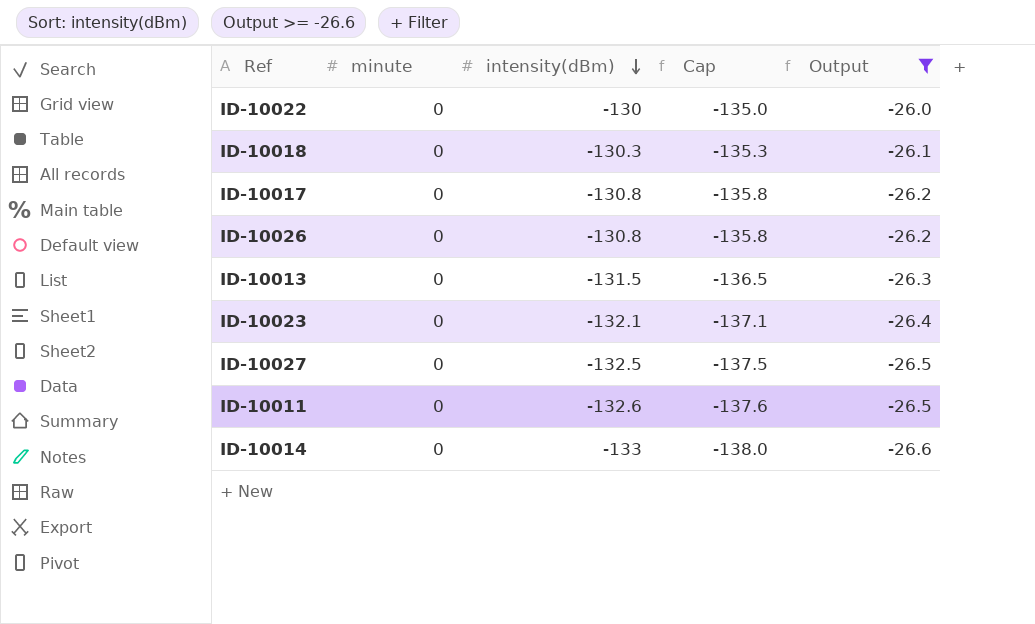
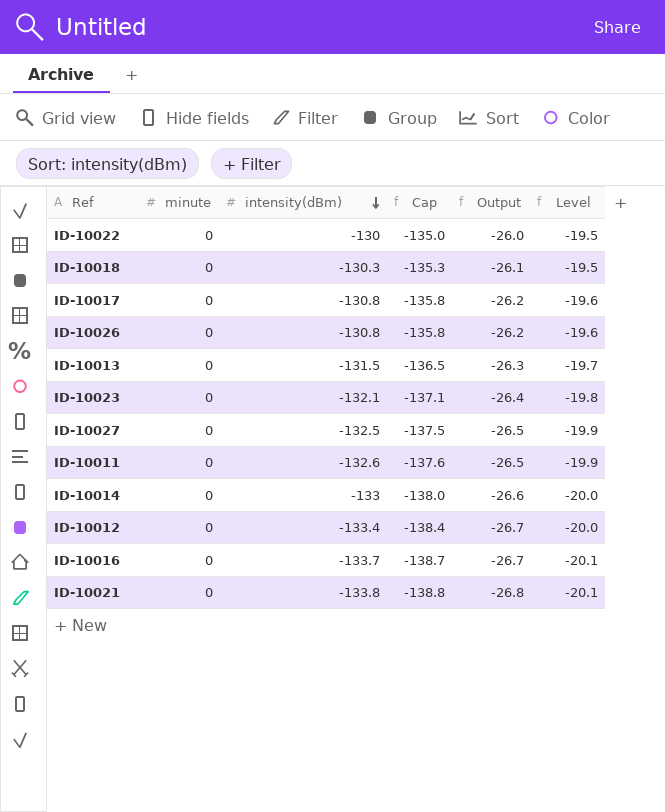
filter: Output >= -26.6 -> none
column Level | formula: none -> [intensity(dBm)] * 0.15

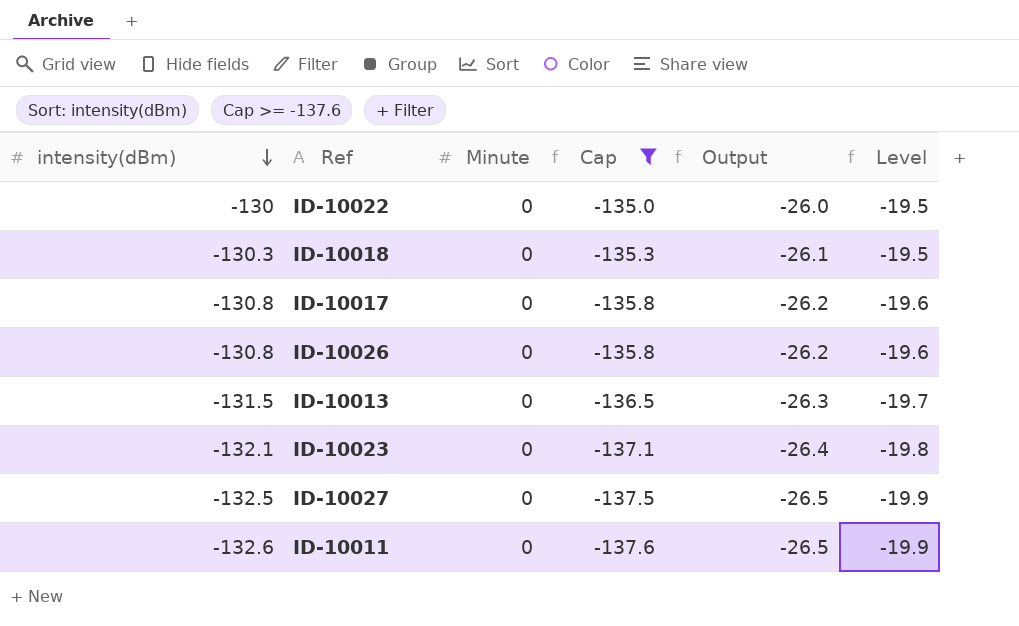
filter: none -> Cap >= -137.6
column intensity(dBm) | position: 3 -> 1
column name: minute -> Minute

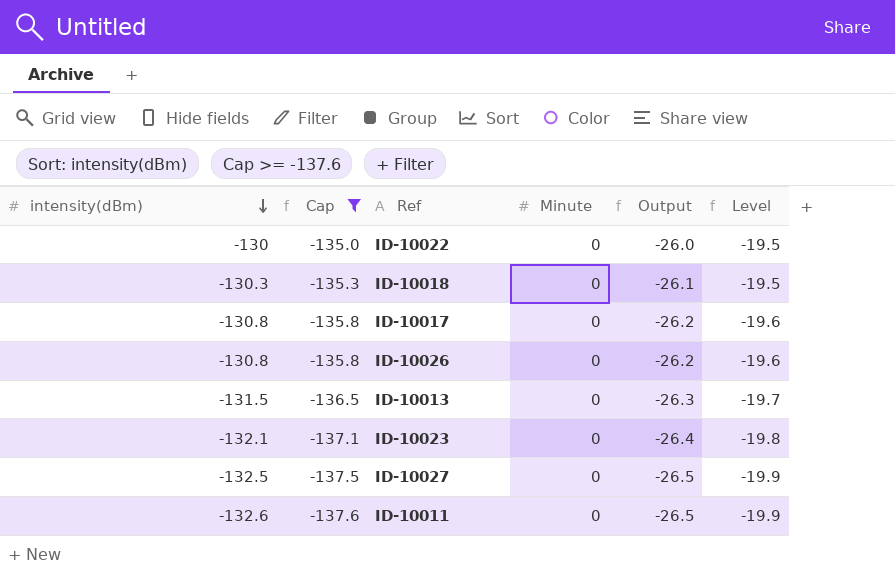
column Cap | position: 4 -> 2

